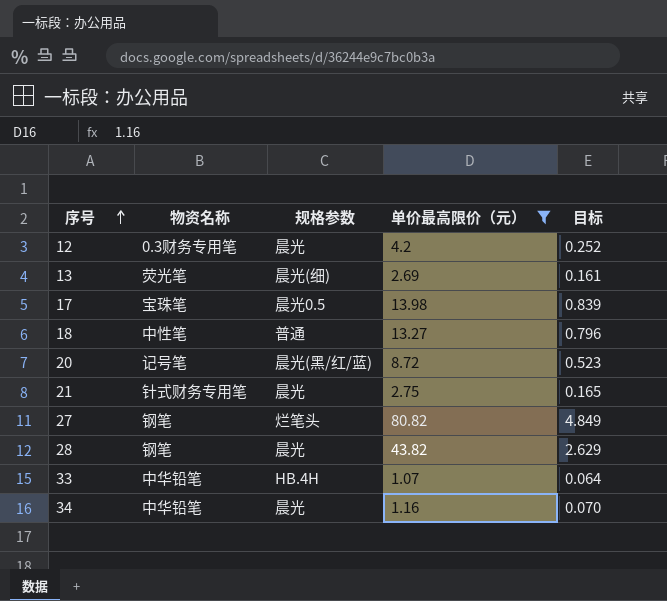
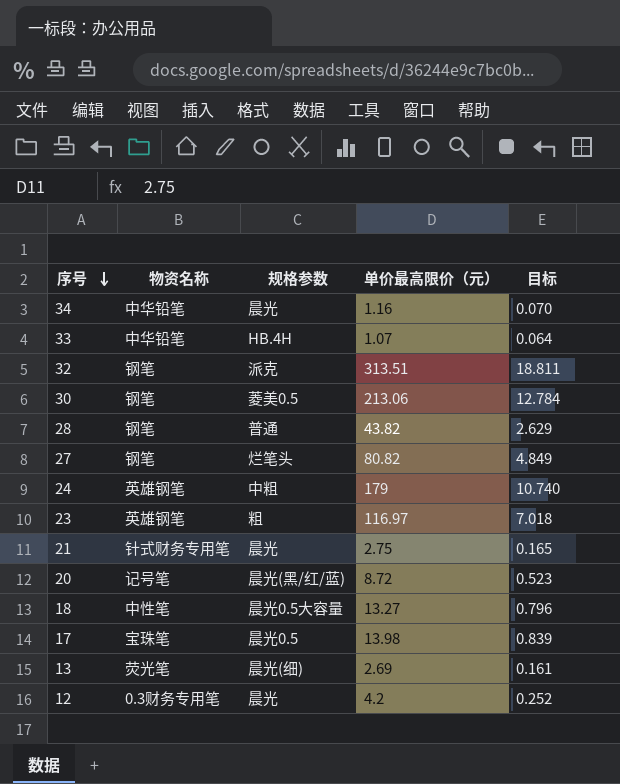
filter: 单价最高限价（元） <= 80.82 -> none
row order: 序号 ascending -> 序号 descending
28 | 规格参数: 晨光 -> 普通
18 | 规格参数: 普通 -> 晨光0.5大容量

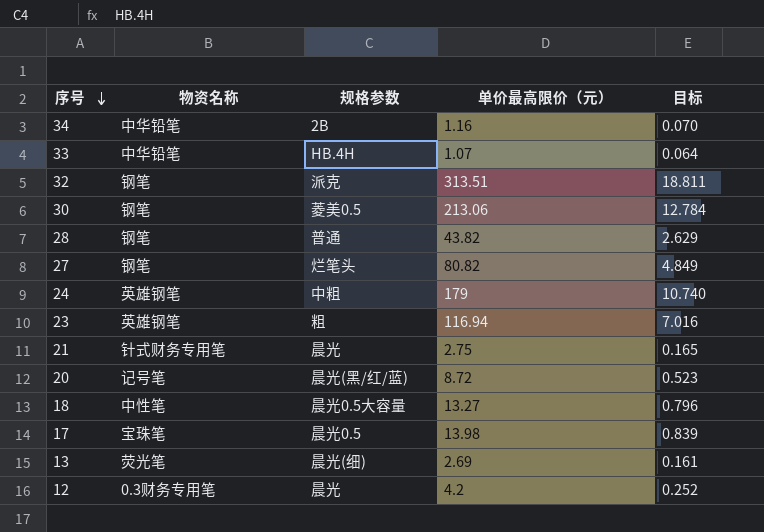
34 | 规格参数: 晨光 -> 2B
23 | 单价最高限价（元）: 116.97 -> 116.94
23 | 目标: 7.018 -> 7.016

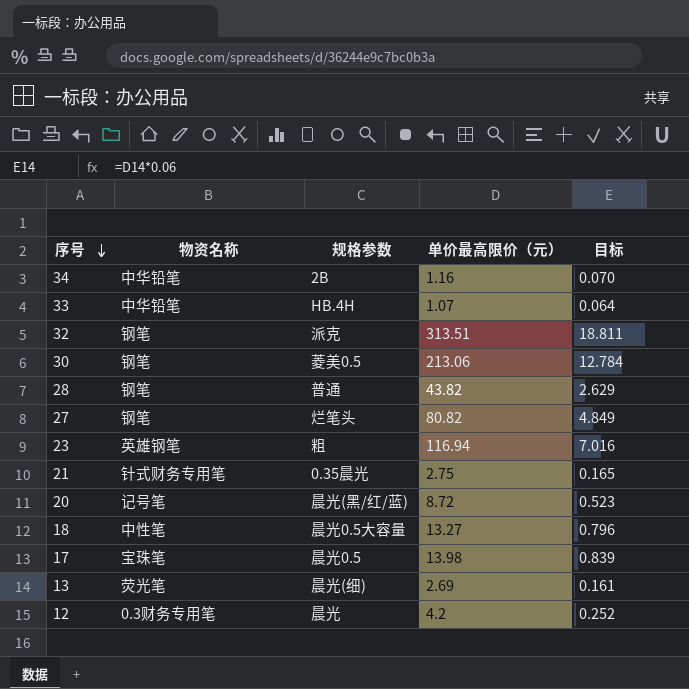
row 24: 英雄钢笔 | 中粗 | 179 | 10.740 -> none
21 | 规格参数: 晨光 -> 0.35晨光

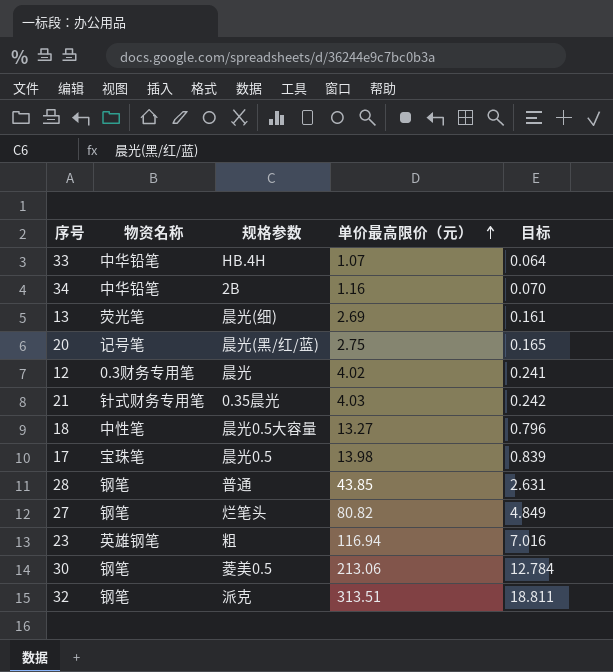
row order: 序号 descending -> 单价最高限价（元） ascending
20 | 单价最高限价（元）: 8.72 -> 2.75
20 | 目标: 0.523 -> 0.165
12 | 单价最高限价（元）: 4.2 -> 4.02
12 | 目标: 0.252 -> 0.241
21 | 单价最高限价（元）: 2.75 -> 4.03
21 | 目标: 0.165 -> 0.242
28 | 单价最高限价（元）: 43.82 -> 43.85
28 | 目标: 2.629 -> 2.631

